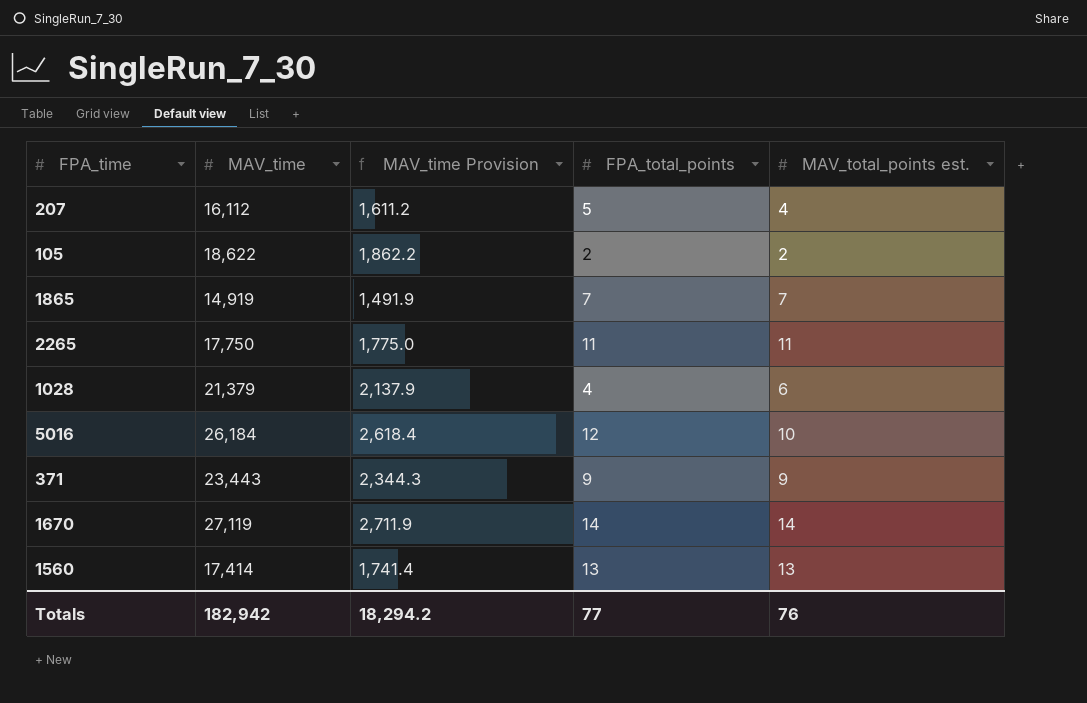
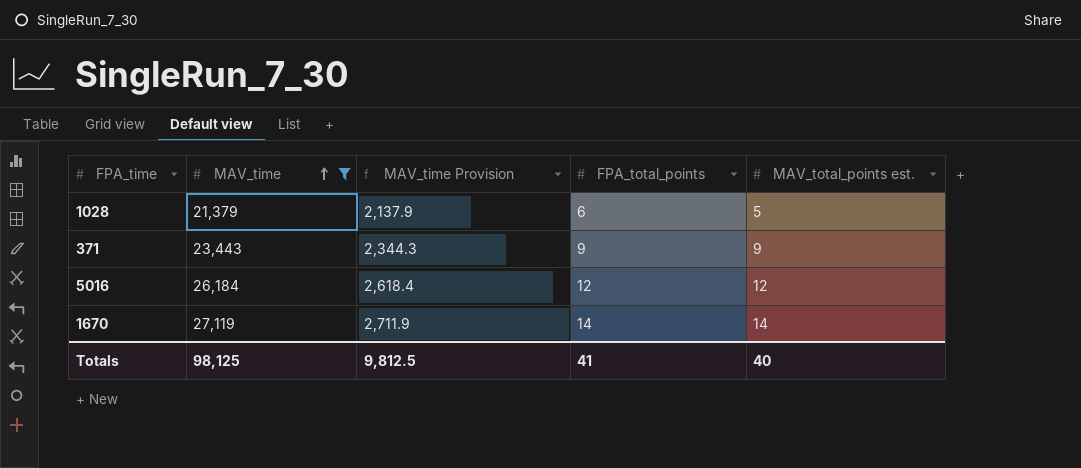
filter: none -> MAV_time >= 21,379
row order: none -> MAV_time ascending
1028 | FPA_total_points: 4 -> 6
1028 | MAV_total_points est.: 6 -> 5
5016 | MAV_total_points est.: 10 -> 12
Totals | MAV_time: 182,942 -> 98,125
Totals | MAV_time Provision: 18,294.2 -> 9,812.5
Totals | FPA_total_points: 77 -> 41
Totals | MAV_total_points est.: 76 -> 40

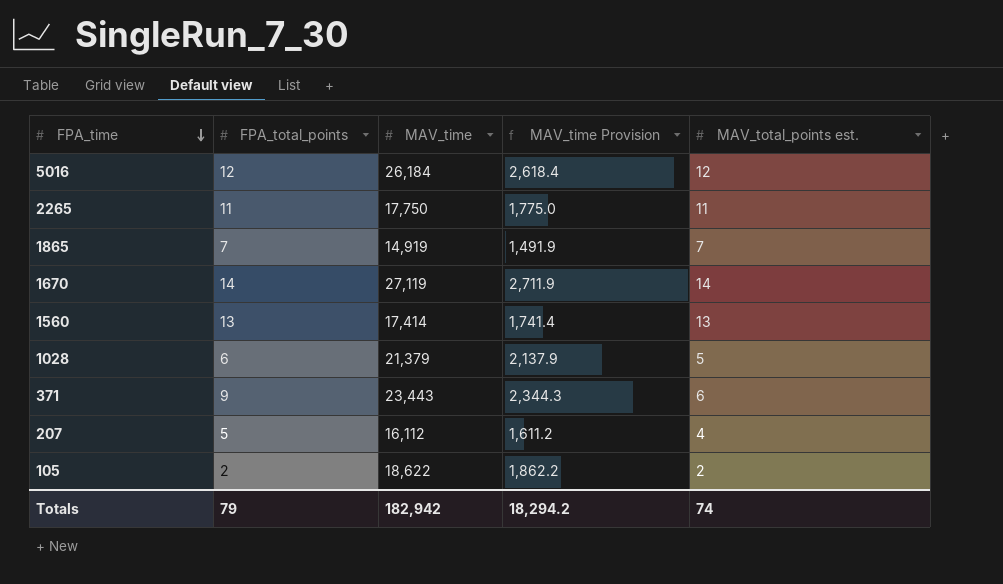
filter: MAV_time >= 21,379 -> none
row order: MAV_time ascending -> FPA_time descending
column FPA_total_points | position: 4 -> 2
371 | MAV_total_points est.: 9 -> 6
Totals | FPA_total_points: 41 -> 79
Totals | MAV_time: 98,125 -> 182,942
Totals | MAV_time Provision: 9,812.5 -> 18,294.2
Totals | MAV_total_points est.: 40 -> 74

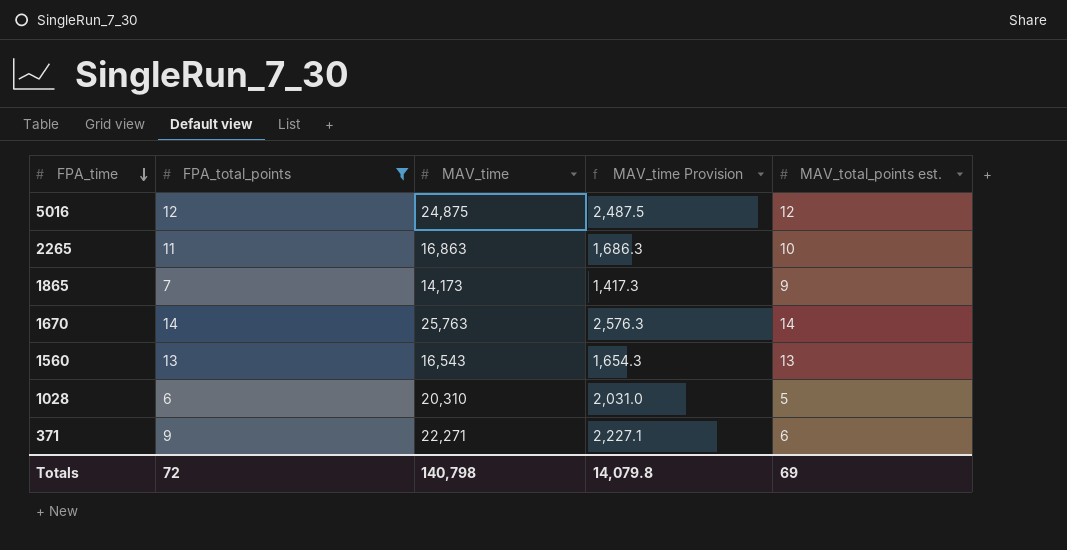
filter: none -> FPA_total_points >= 6
5016 | MAV_time: 26,184 -> 24,875
5016 | MAV_time Provision: 2,618.4 -> 2,487.5
2265 | MAV_time: 17,750 -> 16,863
2265 | MAV_time Provision: 1,775.0 -> 1,686.3
2265 | MAV_total_points est.: 11 -> 10
1865 | MAV_time: 14,919 -> 14,173
1865 | MAV_time Provision: 1,491.9 -> 1,417.3
1865 | MAV_total_points est.: 7 -> 9
1670 | MAV_time: 27,119 -> 25,763
1670 | MAV_time Provision: 2,711.9 -> 2,576.3
1560 | MAV_time: 17,414 -> 16,543
1560 | MAV_time Provision: 1,741.4 -> 1,654.3
1028 | MAV_time: 21,379 -> 20,310
1028 | MAV_time Provision: 2,137.9 -> 2,031.0
371 | MAV_time: 23,443 -> 22,271
371 | MAV_time Provision: 2,344.3 -> 2,227.1
Totals | FPA_total_points: 79 -> 72
Totals | MAV_time: 182,942 -> 140,798
Totals | MAV_time Provision: 18,294.2 -> 14,079.8
Totals | MAV_total_points est.: 74 -> 69

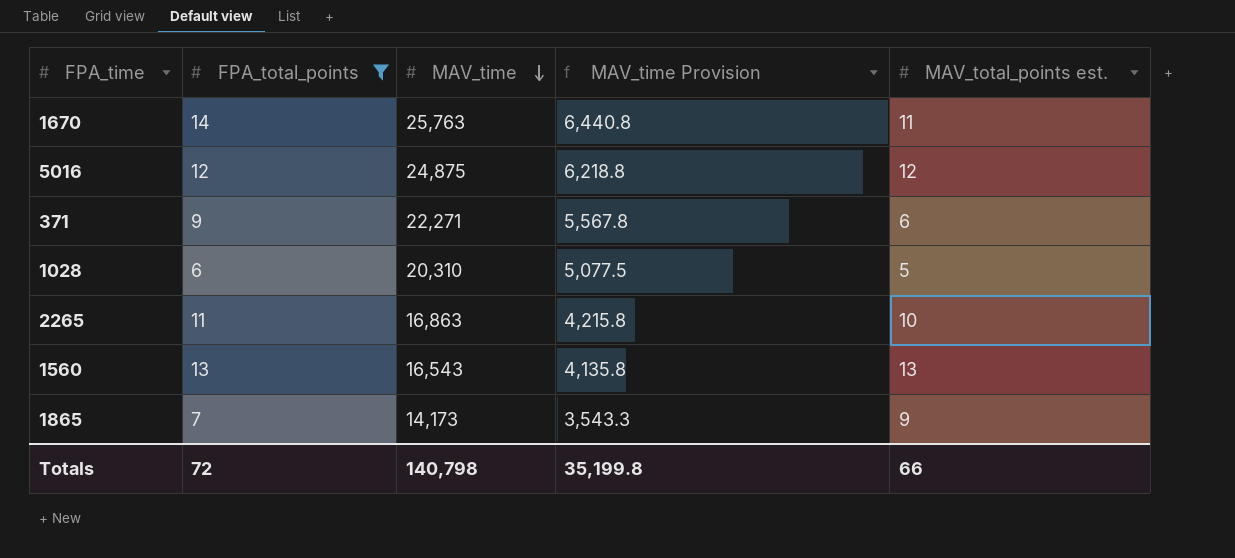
row order: FPA_time descending -> MAV_time descending
column MAV_time Provision | formula: [MAV_time] * 0.1 -> [MAV_time] * 0.25
1670 | MAV_total_points est.: 14 -> 11
Totals | MAV_time Provision: 14,079.8 -> 35,199.8
Totals | MAV_total_points est.: 69 -> 66

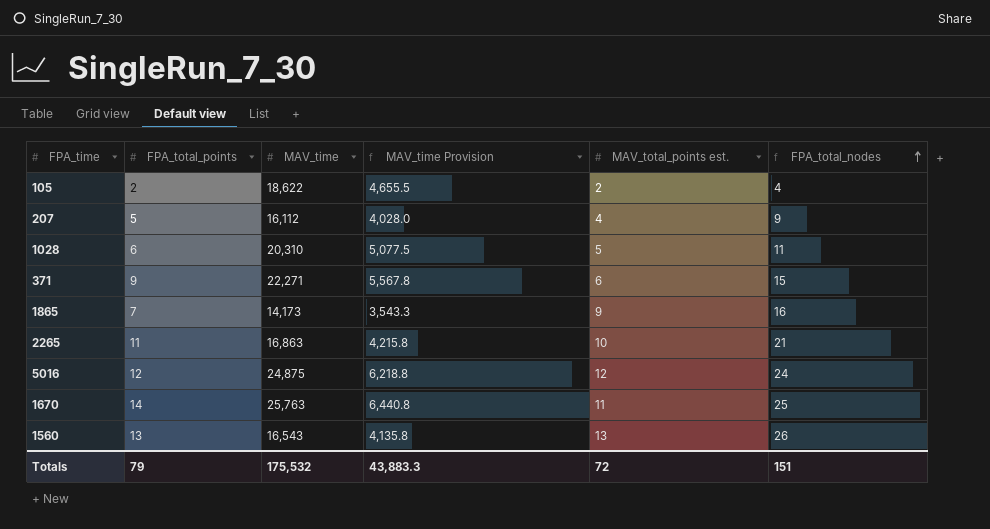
filter: FPA_total_points >= 6 -> none
row order: MAV_time descending -> FPA_total_nodes ascending
column FPA_total_nodes | formula: none -> [FPA_total_points] + [MAV_total_points est.]
Totals | FPA_total_points: 72 -> 79
Totals | MAV_time: 140,798 -> 175,532
Totals | MAV_time Provision: 35,199.8 -> 43,883.3
Totals | MAV_total_points est.: 66 -> 72

